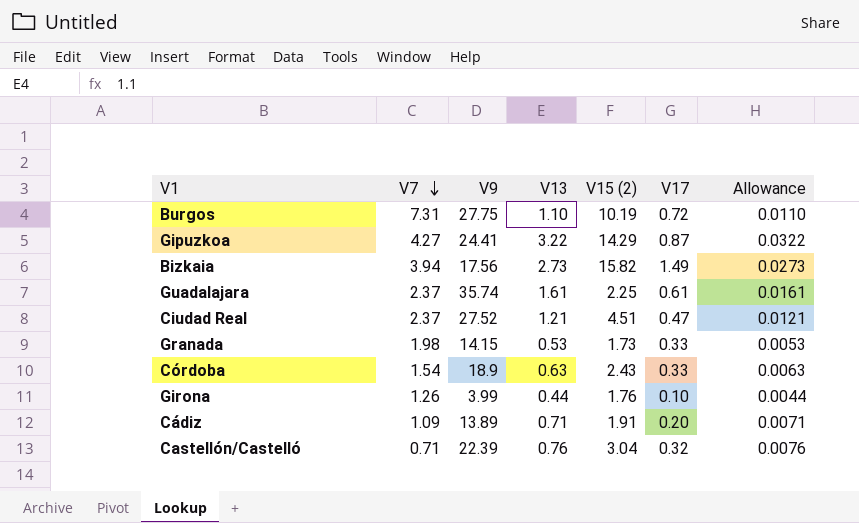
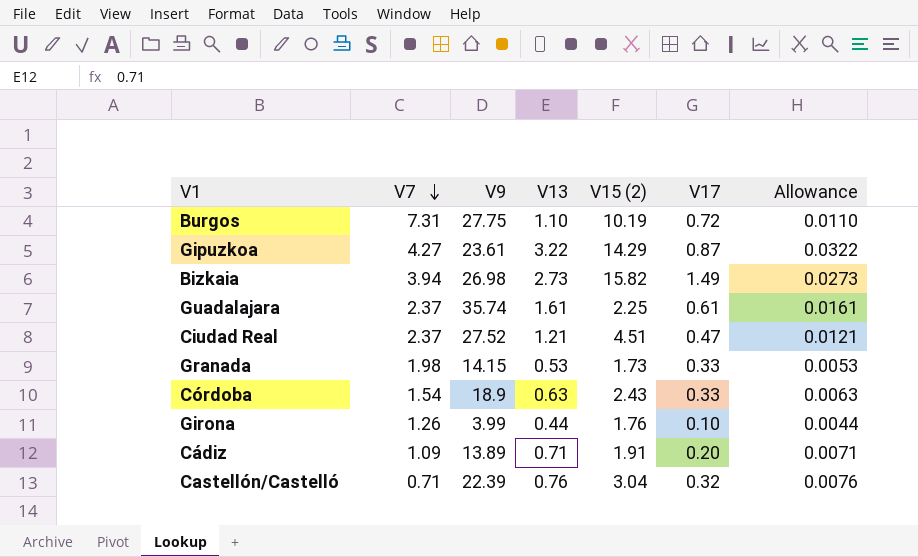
Gipuzkoa | V9: 24.41 -> 23.61
Bizkaia | V9: 17.56 -> 26.98

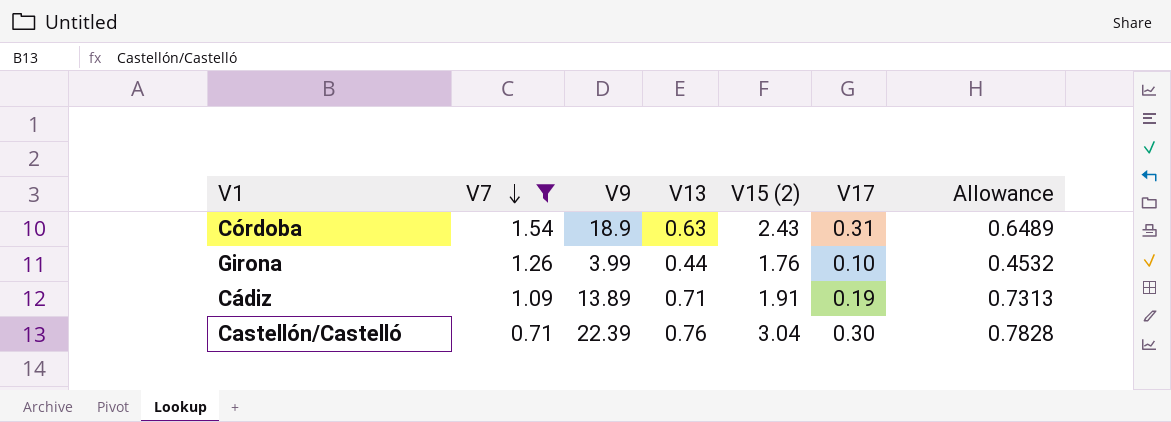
filter: none -> V7 <= 1.54
column Allowance | formula: [V13] * 0.01 -> [V13] * 1.03
Córdoba | V17: 0.33 -> 0.31
Cádiz | V17: 0.20 -> 0.19
Castellón/Castelló | V17: 0.32 -> 0.30

